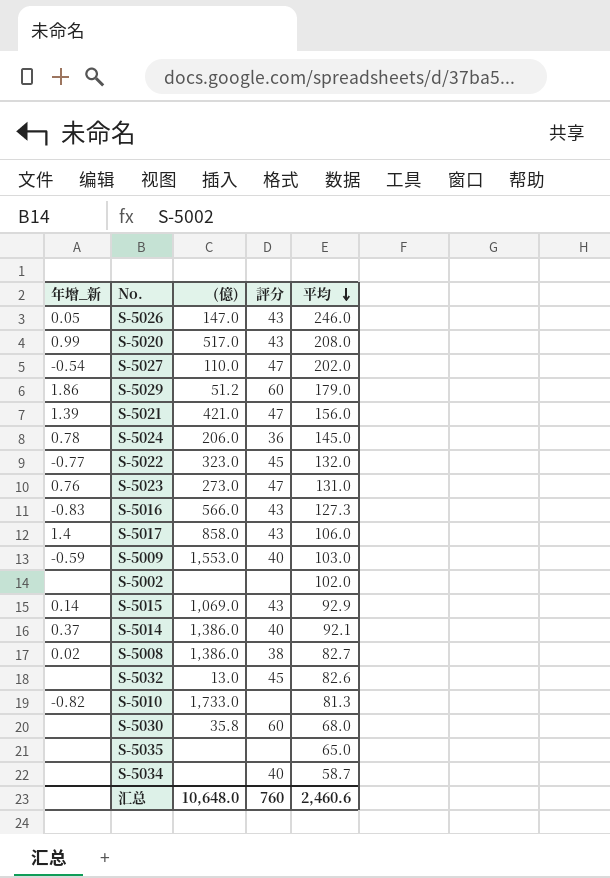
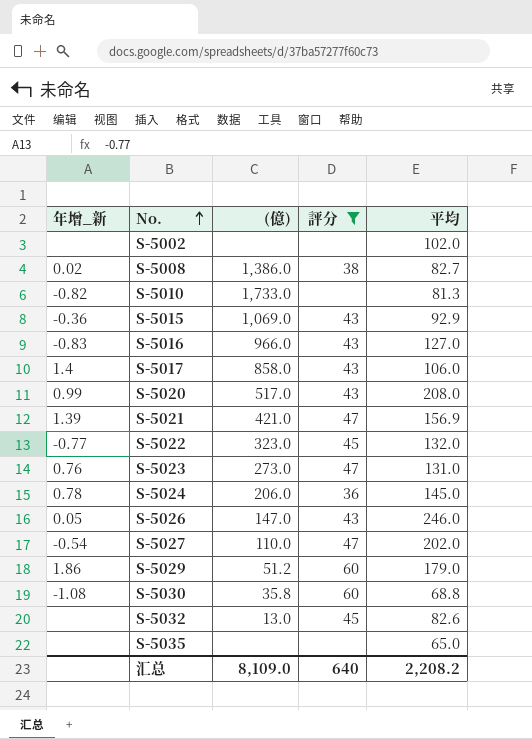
filter: none -> 評分 != 40
row order: 平均 descending -> No. ascending
S-5015 | 年增_新: 0.14 -> -0.36
S-5016 | (億): 566.0 -> 966.0
S-5016 | 平均: 127.3 -> 127.0
S-5021 | 平均: 156.0 -> 156.9
S-5030 | 年增_新: none -> -1.08
S-5030 | 平均: 68.0 -> 68.8
汇总 | (億): 10,648.0 -> 8,109.0
汇总 | 評分: 760 -> 640
汇总 | 平均: 2,460.6 -> 2,208.2

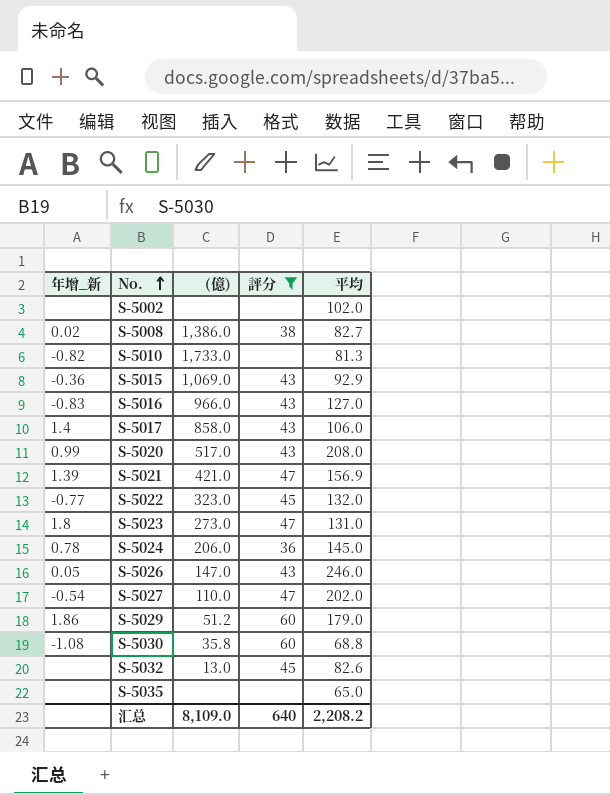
S-5023 | 年增_新: 0.76 -> 1.8

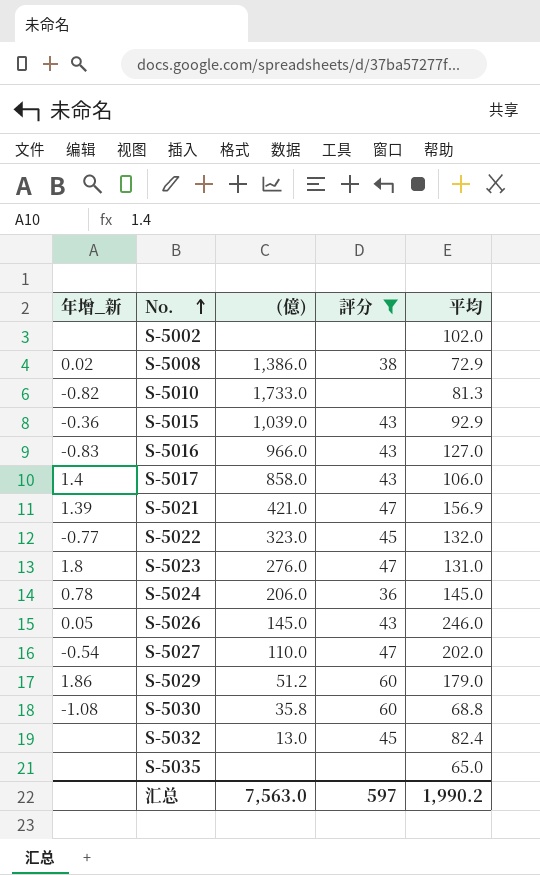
row S-5020: 0.99 | 517.0 | 43 | 208.0 -> none
S-5008 | 平均: 82.7 -> 72.9
S-5015 | (億): 1,069.0 -> 1,039.0
S-5023 | (億): 273.0 -> 276.0
S-5026 | (億): 147.0 -> 145.0
S-5032 | 平均: 82.6 -> 82.4
汇总 | (億): 8,109.0 -> 7,563.0
汇总 | 評分: 640 -> 597
汇总 | 平均: 2,208.2 -> 1,990.2

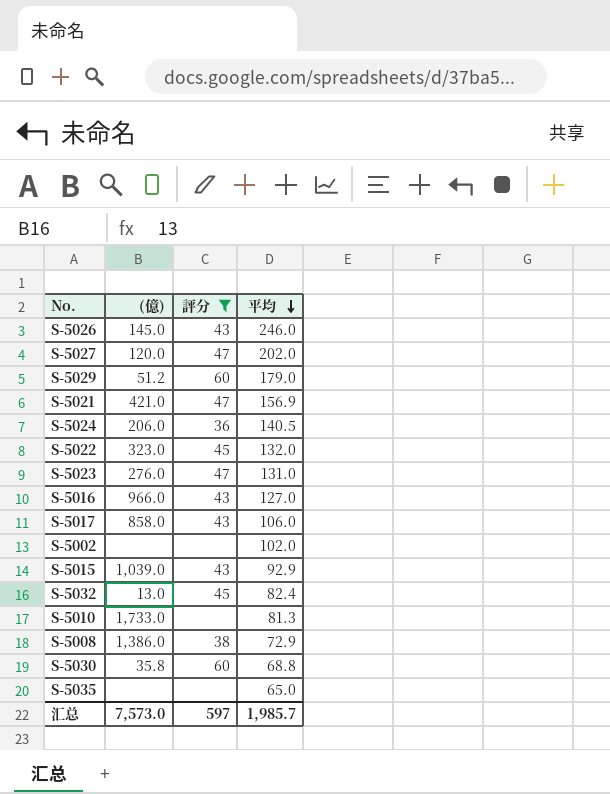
row order: No. ascending -> 平均 descending
column 年增_新 | position: 1 -> none
S-5027 | (億): 110.0 -> 120.0
S-5024 | 平均: 145.0 -> 140.5
汇总 | (億): 7,563.0 -> 7,573.0
汇总 | 平均: 1,990.2 -> 1,985.7

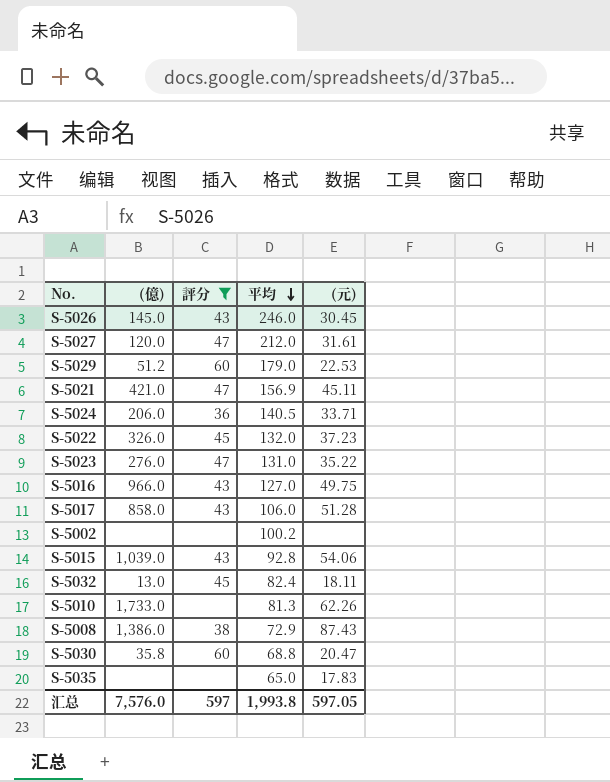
column (元) | position: none -> 5
S-5027 | 平均: 202.0 -> 212.0
S-5022 | (億): 323.0 -> 326.0
S-5002 | 平均: 102.0 -> 100.2
S-5015 | 平均: 92.9 -> 92.8
汇总 | (億): 7,573.0 -> 7,576.0
汇总 | 平均: 1,985.7 -> 1,993.8

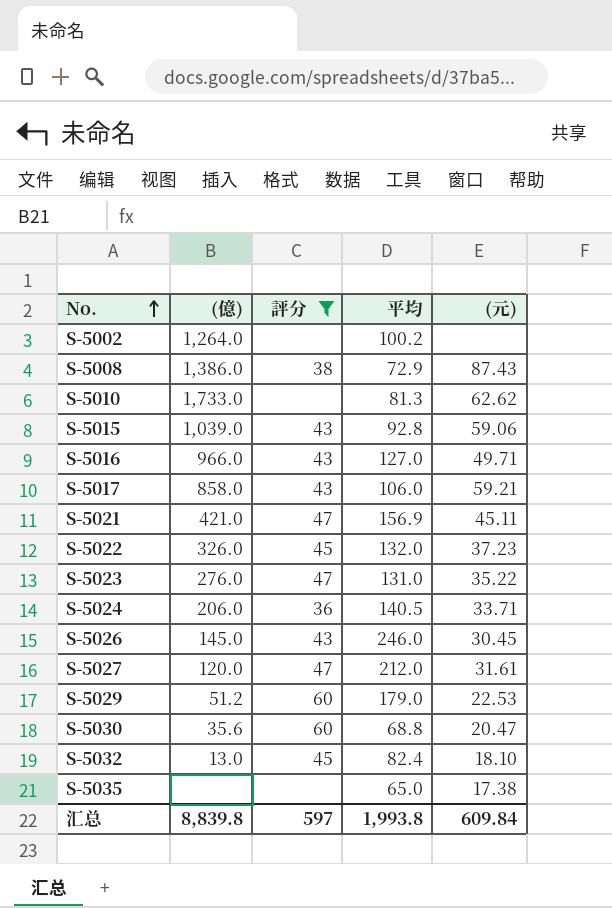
row order: 平均 descending -> No. ascending
S-5002 | (億): none -> 1,264.0
S-5010 | (元): 62.26 -> 62.62
S-5015 | (元): 54.06 -> 59.06
S-5016 | (元): 49.75 -> 49.71
S-5017 | (元): 51.28 -> 59.21
S-5030 | (億): 35.8 -> 35.6
S-5032 | (元): 18.11 -> 18.10
S-5035 | (元): 17.83 -> 17.38
汇总 | (億): 7,576.0 -> 8,839.8
汇总 | (元): 597.05 -> 609.84

